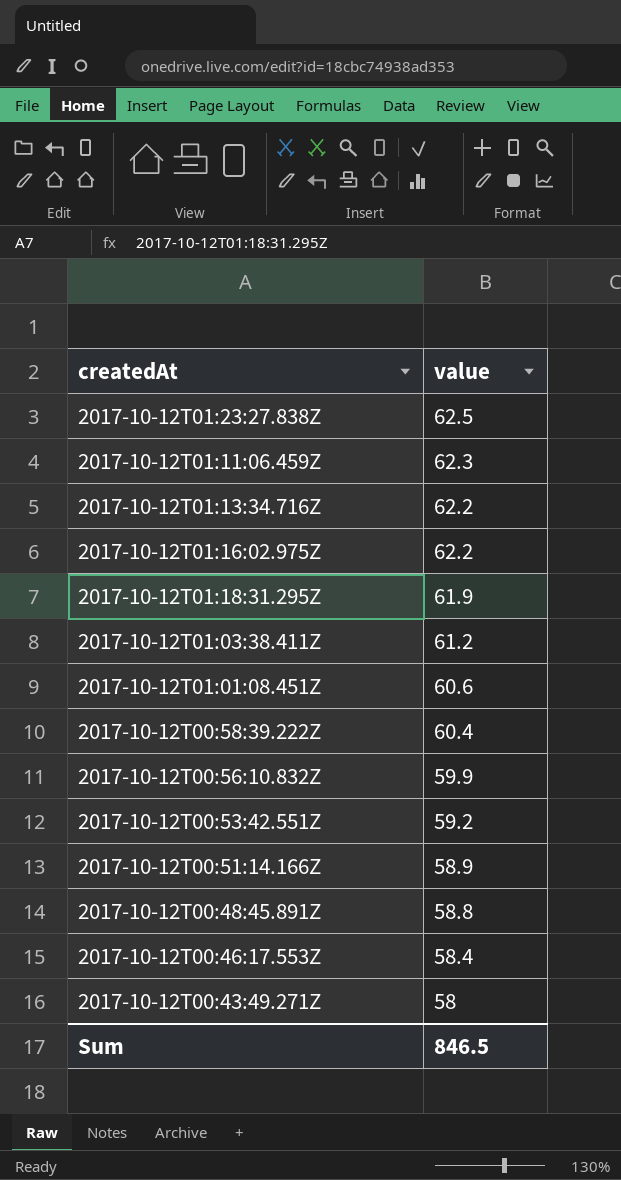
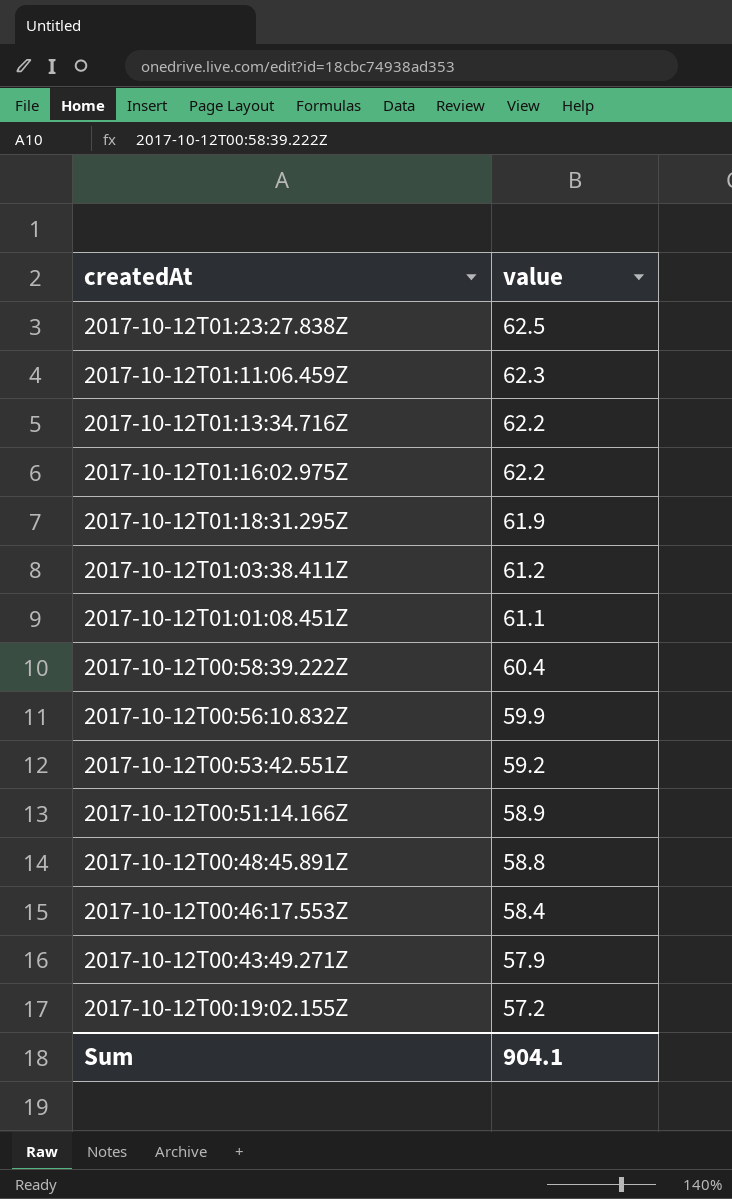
2017-10-12T01:01:08.451Z | value: 60.6 -> 61.1
2017-10-12T00:43:49.271Z | value: 58 -> 57.9
row 2017-10-12T00:19:02.155Z: none -> 57.2
Sum | value: 846.5 -> 904.1

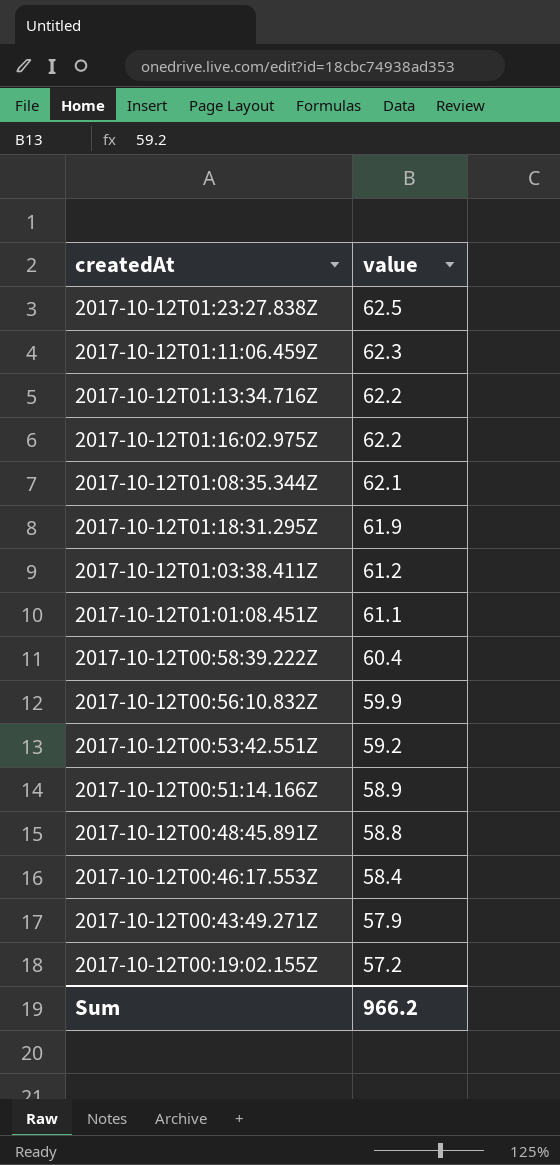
row 2017-10-12T01:08:35.344Z: none -> 62.1
Sum | value: 904.1 -> 966.2

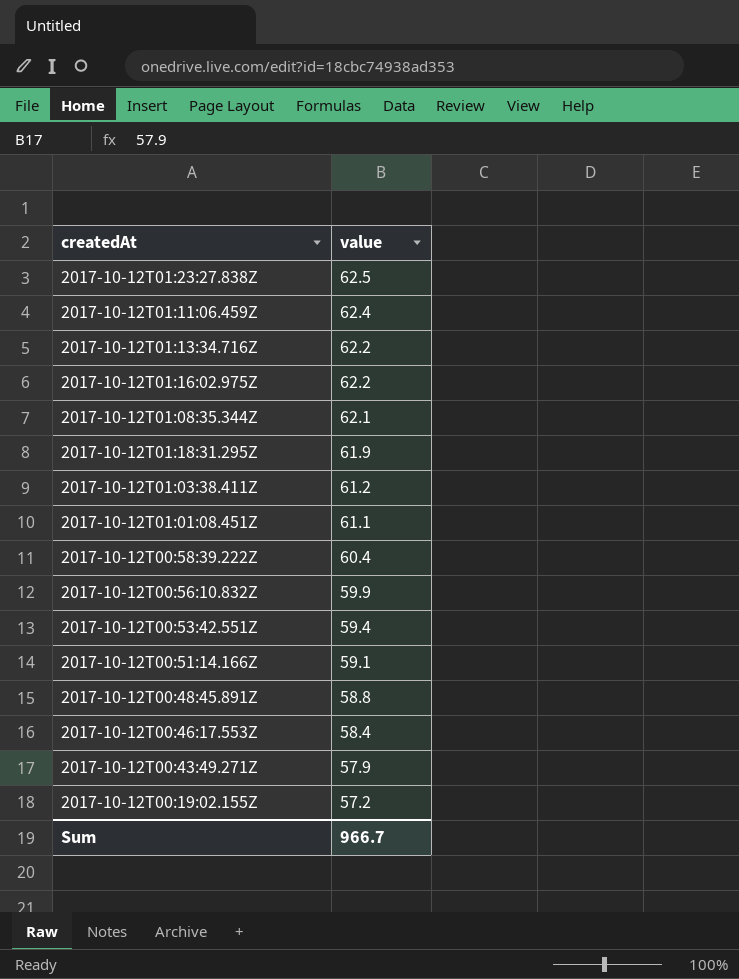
2017-10-12T01:11:06.459Z | value: 62.3 -> 62.4
2017-10-12T00:53:42.551Z | value: 59.2 -> 59.4
2017-10-12T00:51:14.166Z | value: 58.9 -> 59.1
Sum | value: 966.2 -> 966.7

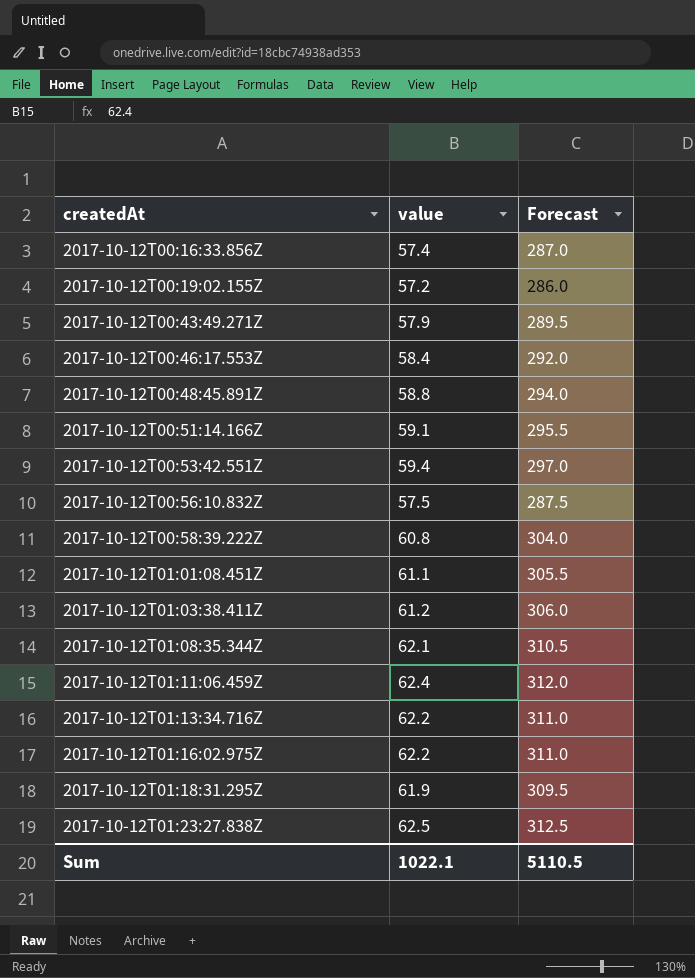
row order: value descending -> createdAt ascending
column Forecast | formula: none -> [value] * 5
row 2017-10-12T00:16:33.856Z: none -> 57.4 | 287.0
2017-10-12T00:56:10.832Z | value: 59.9 -> 57.5
2017-10-12T00:58:39.222Z | value: 60.4 -> 60.8
Sum | value: 966.7 -> 1022.1

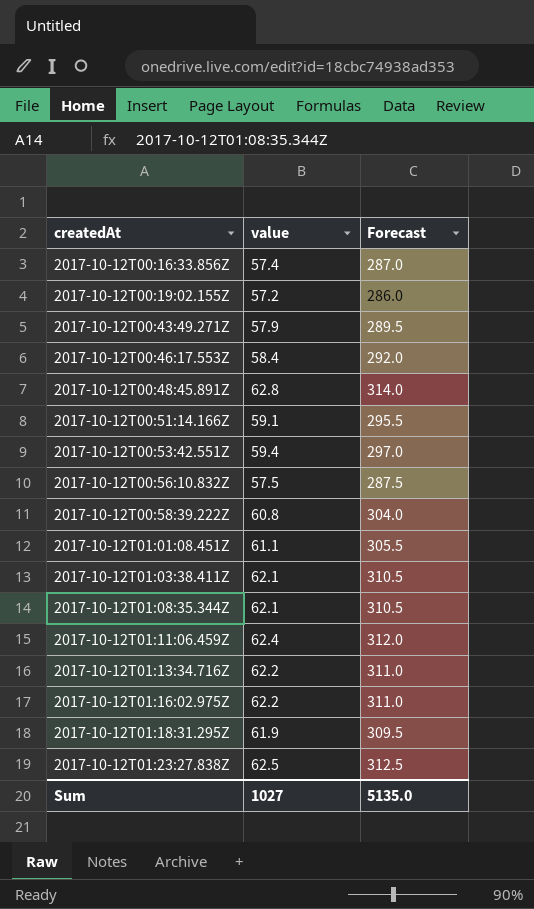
2017-10-12T00:48:45.891Z | value: 58.8 -> 62.8
2017-10-12T00:48:45.891Z | Forecast: 294.0 -> 314.0
2017-10-12T01:03:38.411Z | value: 61.2 -> 62.1
2017-10-12T01:03:38.411Z | Forecast: 306.0 -> 310.5
Sum | value: 1022.1 -> 1027
Sum | Forecast: 5110.5 -> 5135.0

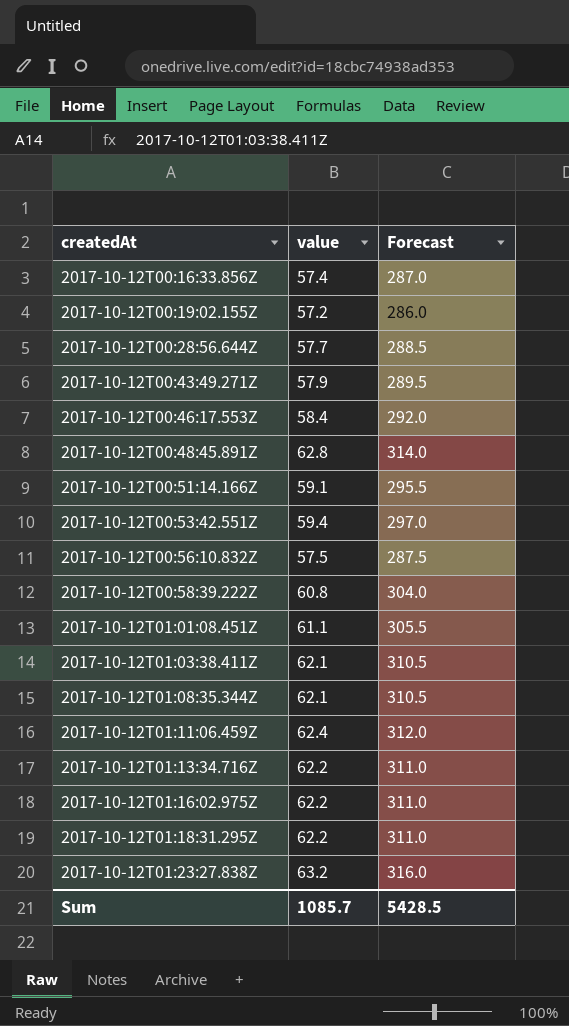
row 2017-10-12T00:28:56.644Z: none -> 57.7 | 288.5
2017-10-12T01:18:31.295Z | value: 61.9 -> 62.2
2017-10-12T01:18:31.295Z | Forecast: 309.5 -> 311.0
2017-10-12T01:23:27.838Z | value: 62.5 -> 63.2
2017-10-12T01:23:27.838Z | Forecast: 312.5 -> 316.0
Sum | value: 1027 -> 1085.7
Sum | Forecast: 5135.0 -> 5428.5

